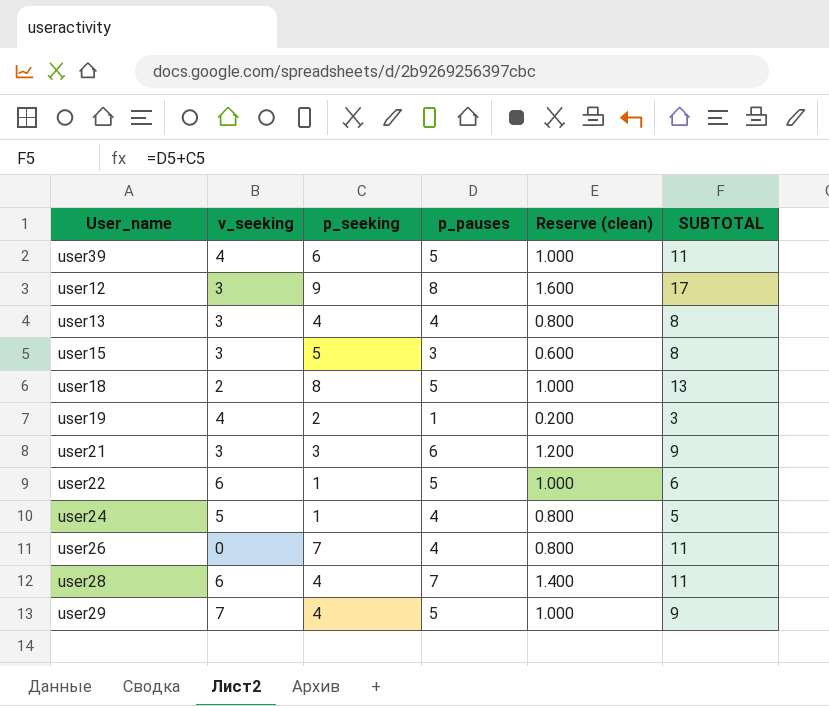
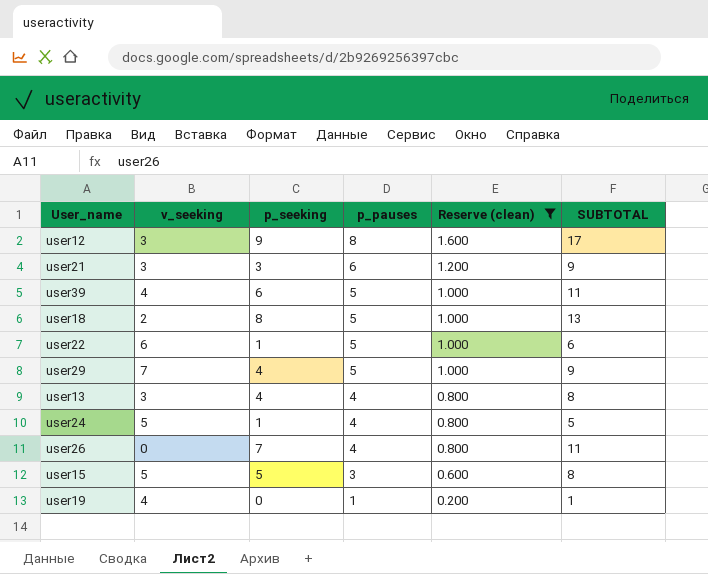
filter: none -> Reserve (clean) != 1.400
row order: none -> p_pauses descending
user15 | v_seeking: 3 -> 5
user19 | p_seeking: 2 -> 0
user19 | SUBTOTAL: 3 -> 1

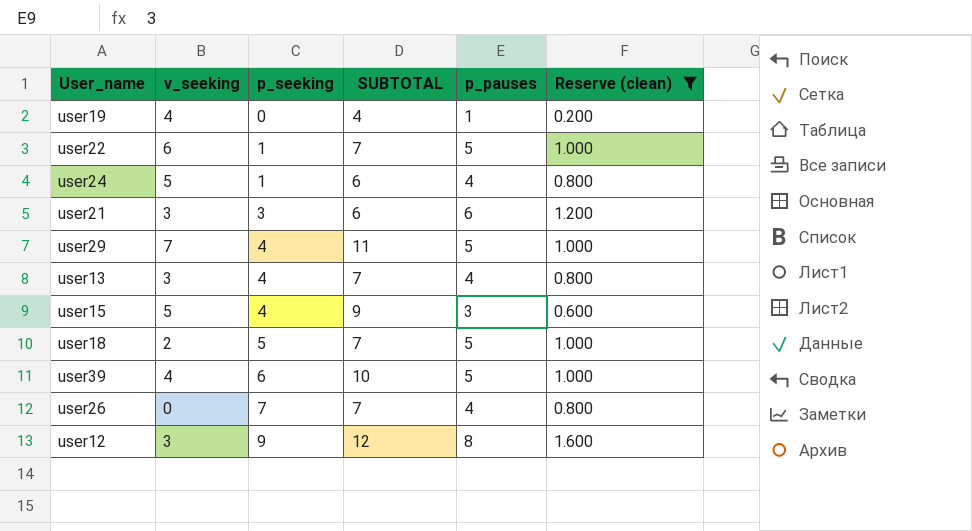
row order: p_pauses descending -> p_seeking ascending
column SUBTOTAL | formula: [p_seeking] + [p_pauses] -> [v_seeking] + [p_seeking]
column SUBTOTAL | position: 6 -> 4
user15 | p_seeking: 5 -> 4
user18 | p_seeking: 8 -> 5

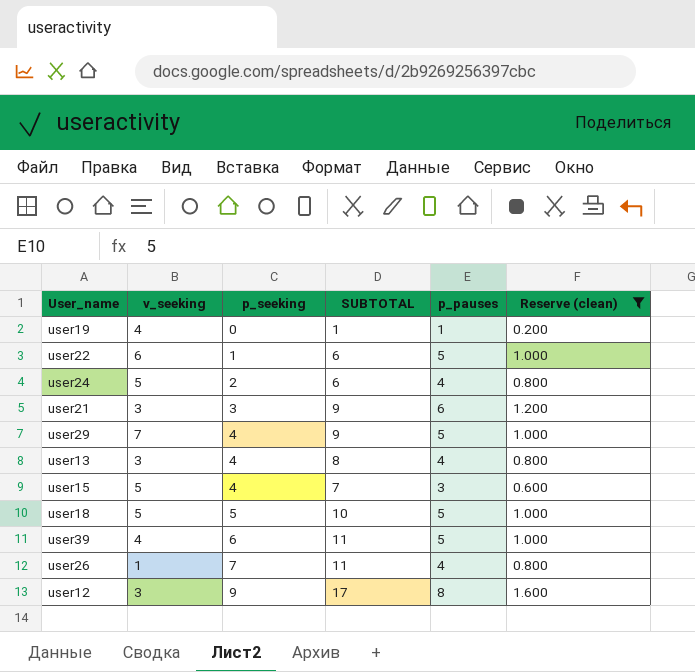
column SUBTOTAL | formula: [v_seeking] + [p_seeking] -> [p_seeking] + [p_pauses]
user24 | p_seeking: 1 -> 2
user18 | v_seeking: 2 -> 5
user26 | v_seeking: 0 -> 1

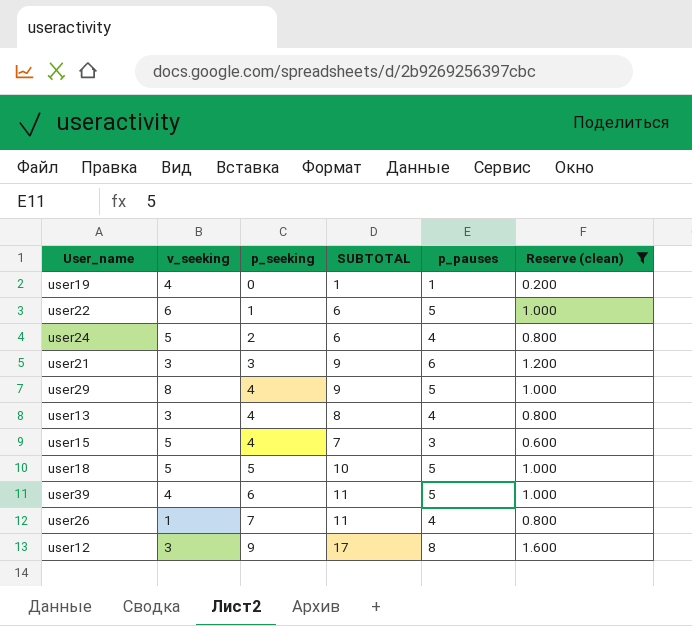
user29 | v_seeking: 7 -> 8

